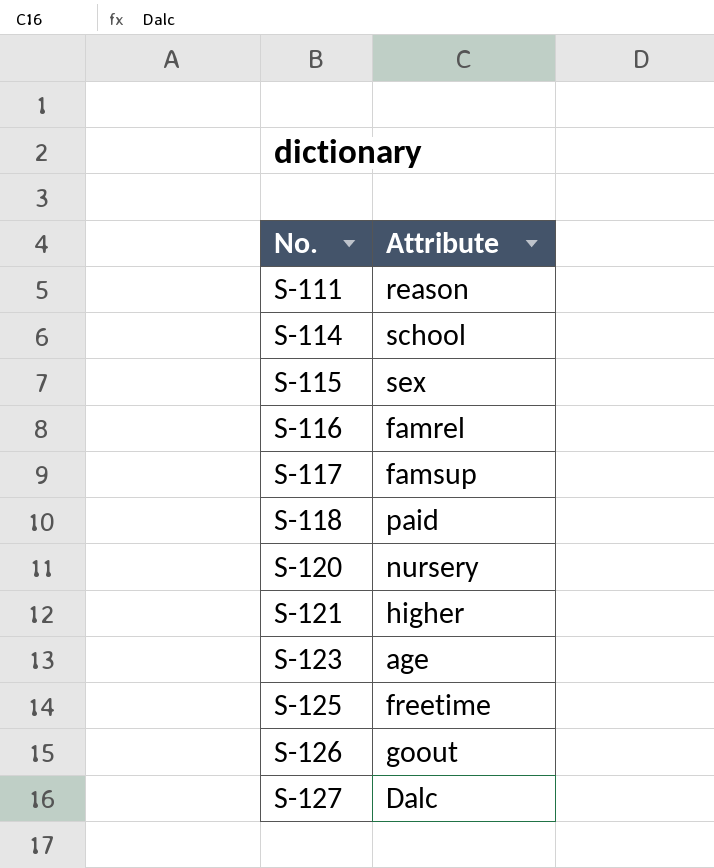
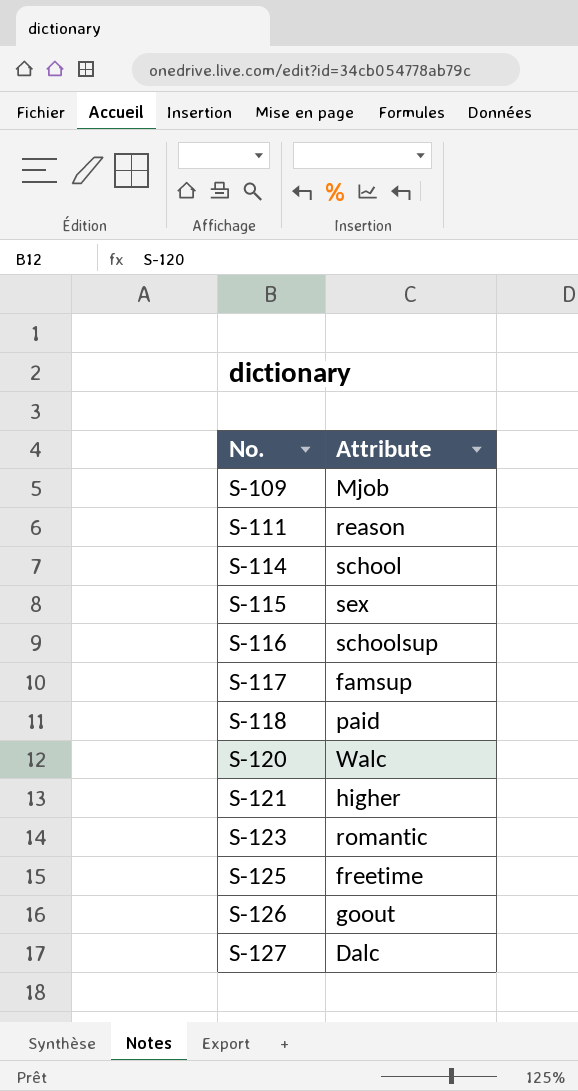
row S-109: none -> Mjob
S-116 | Attribute: famrel -> schoolsup
S-120 | Attribute: nursery -> Walc
S-123 | Attribute: age -> romantic

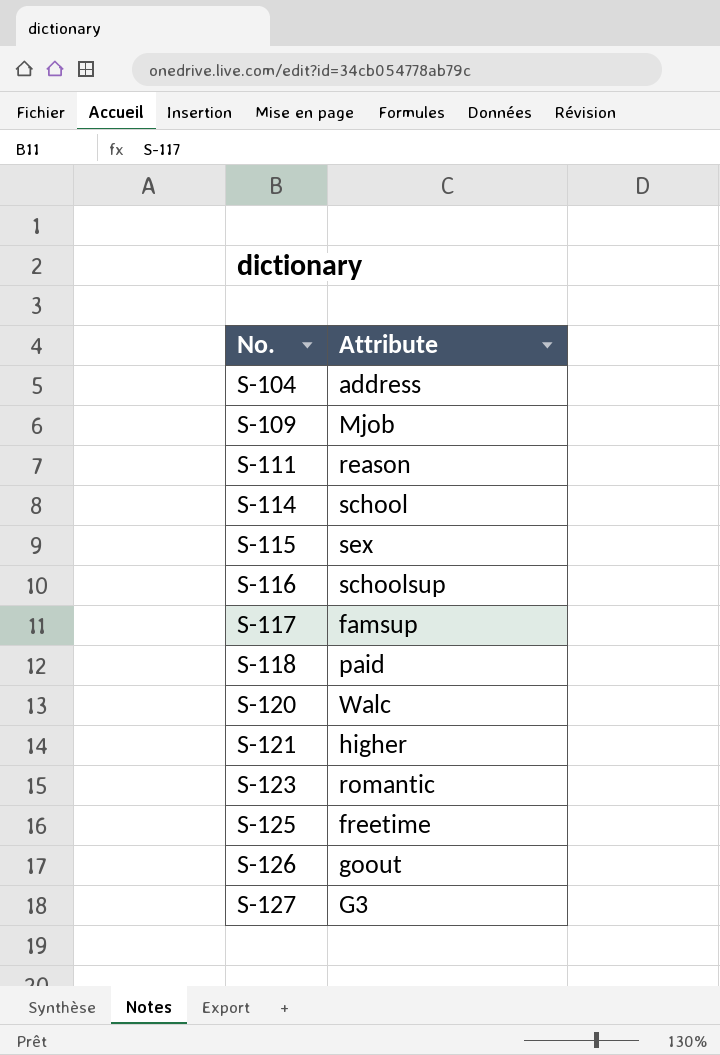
row S-104: none -> address
S-127 | Attribute: Dalc -> G3

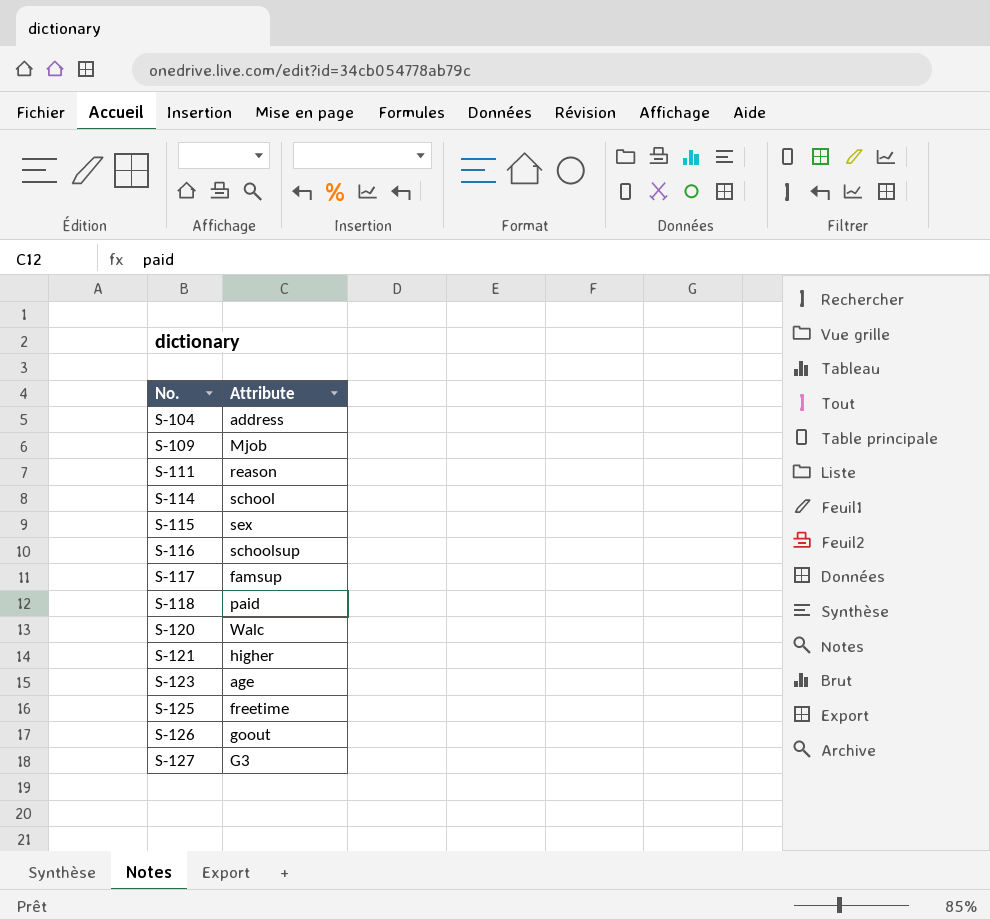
S-123 | Attribute: romantic -> age

